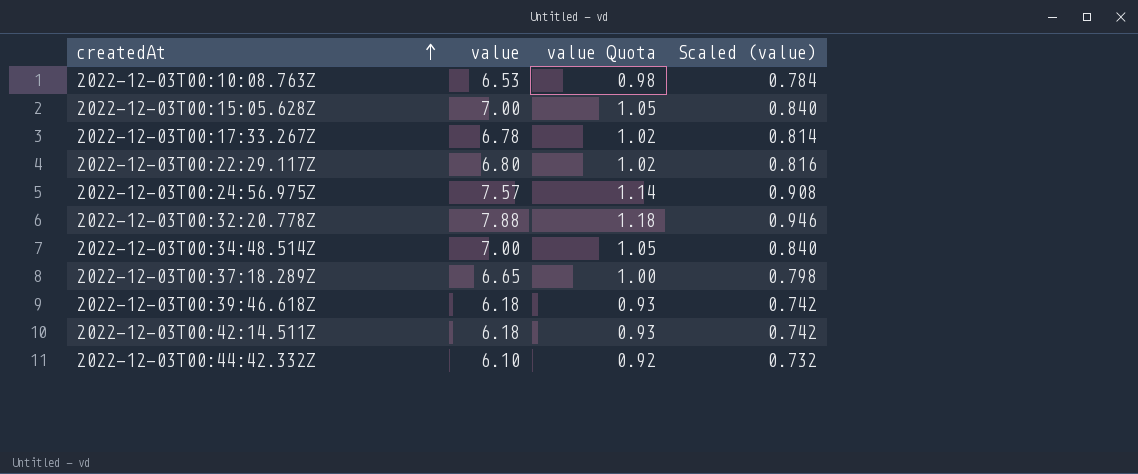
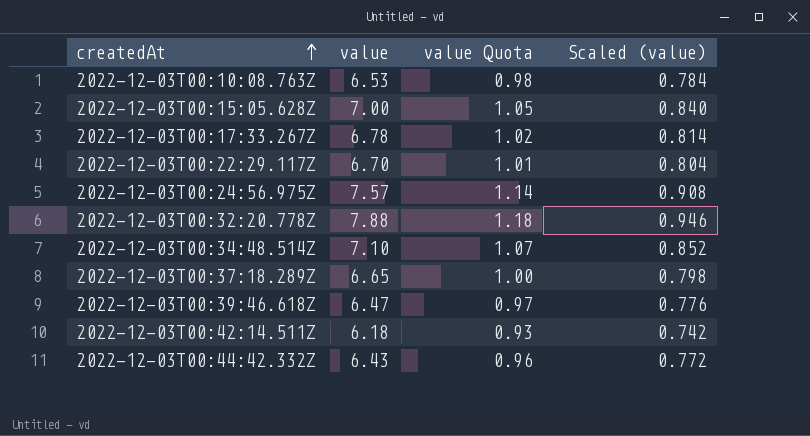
2022-12-03T00:22:29.117Z | value: 6.80 -> 6.70
2022-12-03T00:22:29.117Z | value Quota: 1.02 -> 1.01
2022-12-03T00:22:29.117Z | Scaled (value): 0.816 -> 0.804
2022-12-03T00:34:48.514Z | value: 7.00 -> 7.10
2022-12-03T00:34:48.514Z | value Quota: 1.05 -> 1.07
2022-12-03T00:34:48.514Z | Scaled (value): 0.840 -> 0.852
2022-12-03T00:39:46.618Z | value: 6.18 -> 6.47
2022-12-03T00:39:46.618Z | value Quota: 0.93 -> 0.97
2022-12-03T00:39:46.618Z | Scaled (value): 0.742 -> 0.776
2022-12-03T00:44:42.332Z | value: 6.10 -> 6.43
2022-12-03T00:44:42.332Z | value Quota: 0.92 -> 0.96
2022-12-03T00:44:42.332Z | Scaled (value): 0.732 -> 0.772

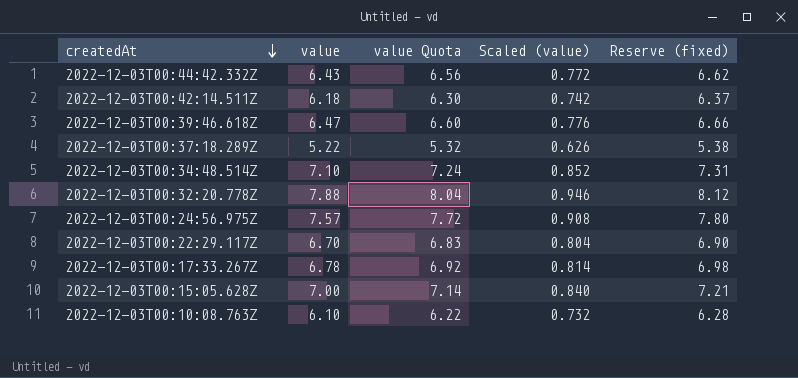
row order: createdAt ascending -> createdAt descending
column value Quota | formula: [value] * 0.15 -> [value] * 1.02
column Reserve (fixed) | formula: none -> [value] * 1.03
2022-12-03T00:37:18.289Z | value: 6.65 -> 5.22
2022-12-03T00:37:18.289Z | Scaled (value): 0.798 -> 0.626
2022-12-03T00:10:08.763Z | value: 6.53 -> 6.10
2022-12-03T00:10:08.763Z | Scaled (value): 0.784 -> 0.732

